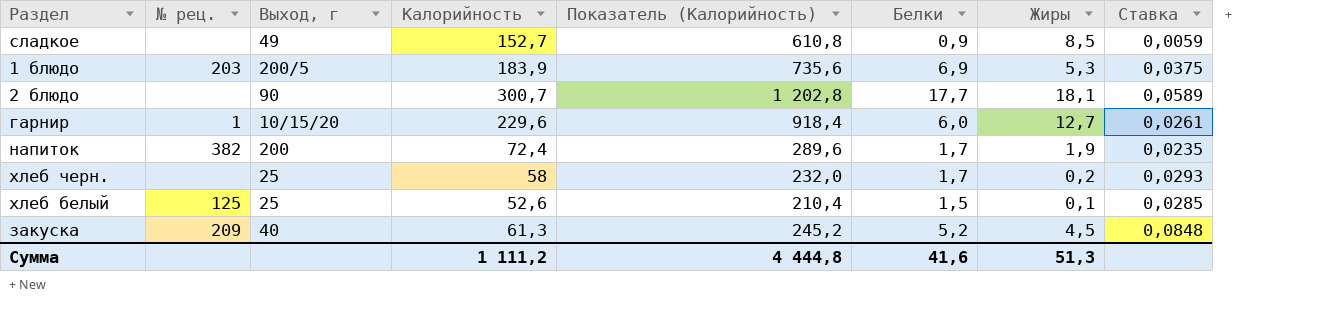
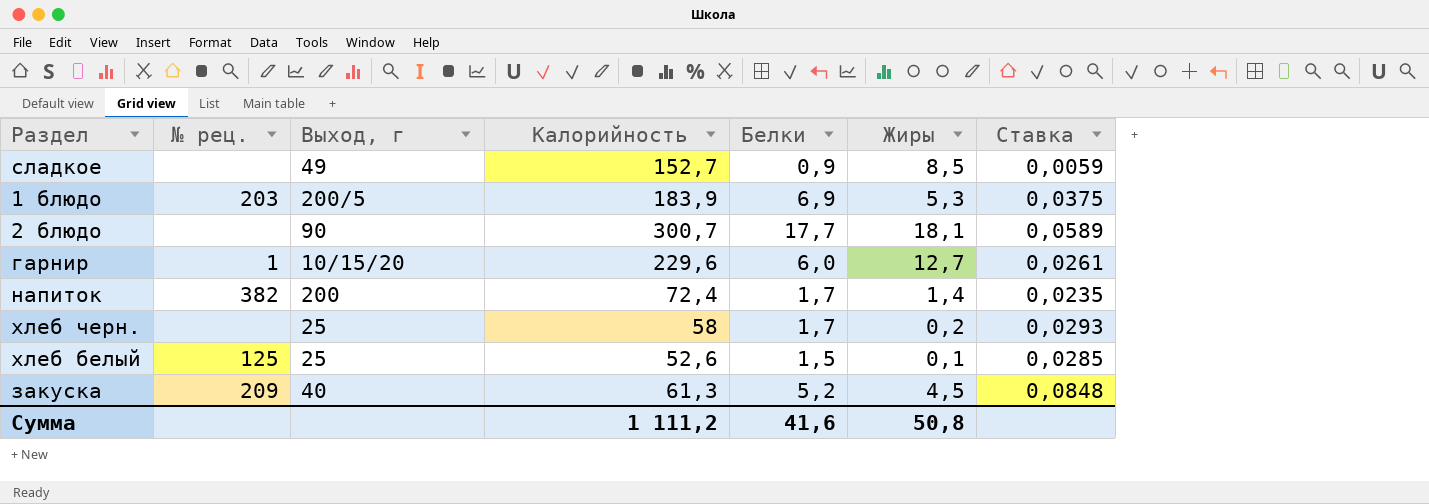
column Показатель (Калорийность) | formula: [Калорийность] * 4 -> none
напиток | Жиры: 1,9 -> 1,4
Сумма | Жиры: 51,3 -> 50,8

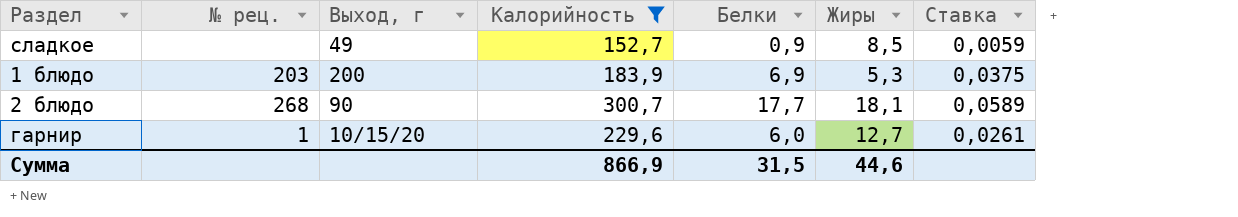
filter: none -> Калорийность >= 152,7
1 блюдо | Выход, г: 200/5 -> 200
2 блюдо | № рец.: none -> 268
Сумма | Калорийность: 1 111,2 -> 866,9
Сумма | Белки: 41,6 -> 31,5
Сумма | Жиры: 50,8 -> 44,6

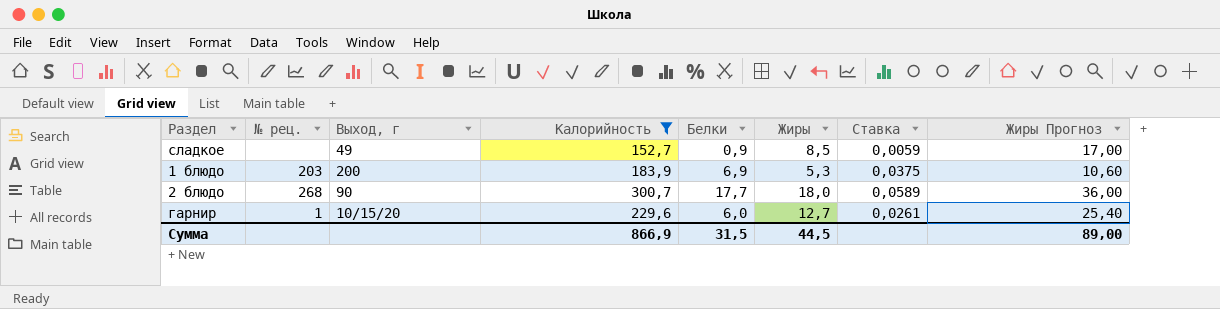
column Жиры Прогноз | formula: none -> [Жиры] * 2
2 блюдо | Жиры: 18,1 -> 18,0
Сумма | Жиры: 44,6 -> 44,5

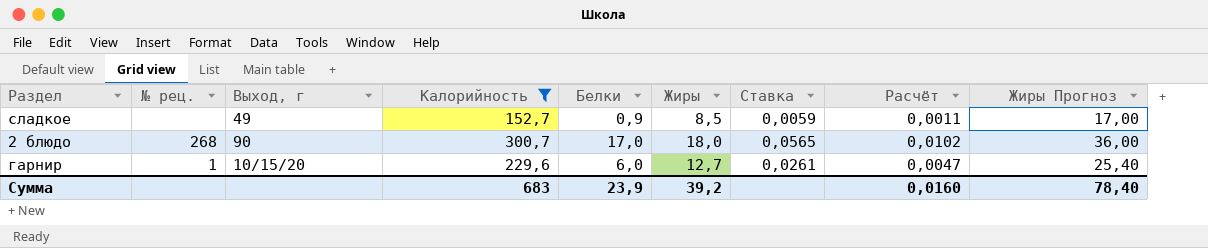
column Расчёт | formula: none -> [Ставка] * 0,18
row 1 блюдо: 203 | 200 | 183,9 | 6,9 | 5,3 | 0,0375 | 10,60 -> none
2 блюдо | Белки: 17,7 -> 17,0
2 блюдо | Ставка: 0,0589 -> 0,0565
Сумма | Калорийность: 866,9 -> 683
Сумма | Белки: 31,5 -> 23,9
Сумма | Жиры: 44,5 -> 39,2
Сумма | Жиры Прогноз: 89,00 -> 78,40

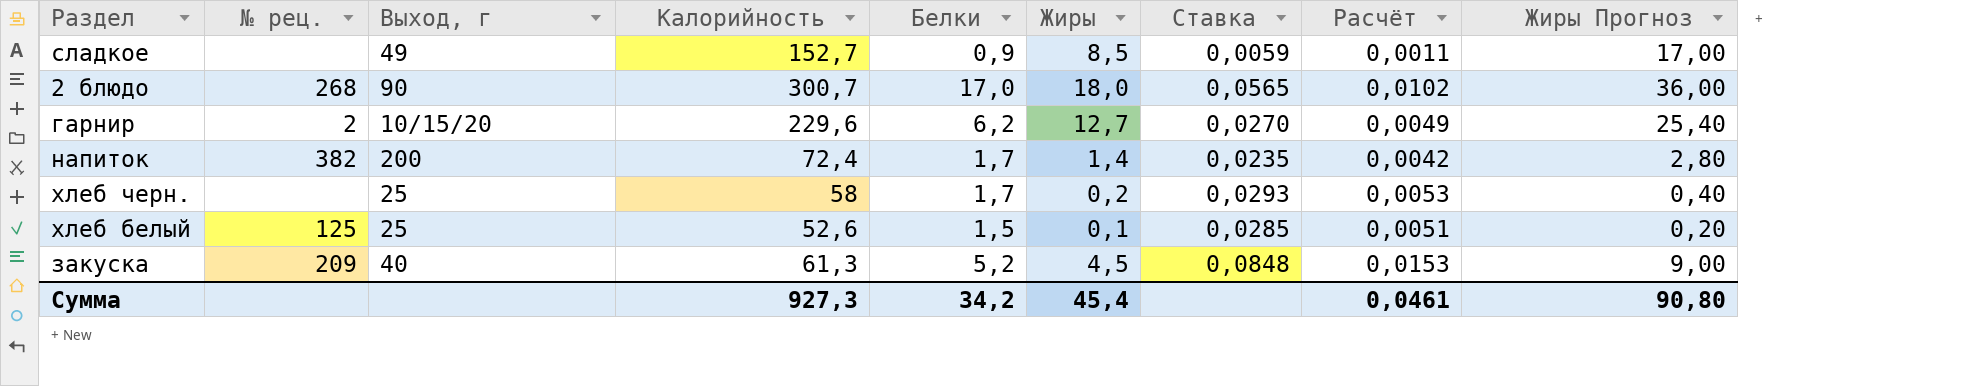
filter: Калорийность >= 152,7 -> none
гарнир | № рец.: 1 -> 2
гарнир | Белки: 6,0 -> 6,2
гарнир | Ставка: 0,0261 -> 0,0270
гарнир | Расчёт: 0,0047 -> 0,0049
Сумма | Калорийность: 683 -> 927,3
Сумма | Белки: 23,9 -> 34,2
Сумма | Жиры: 39,2 -> 45,4
Сумма | Расчёт: 0,0160 -> 0,0461
Сумма | Жиры Прогноз: 78,40 -> 90,80

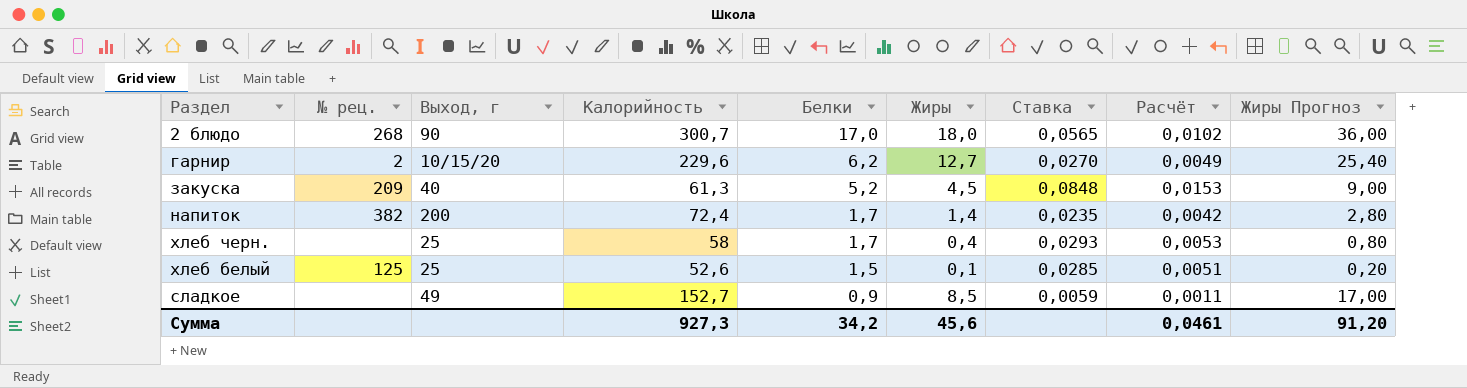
row order: none -> Белки descending
хлеб черн. | Жиры: 0,2 -> 0,4
хлеб черн. | Жиры Прогноз: 0,40 -> 0,80
Сумма | Жиры: 45,4 -> 45,6
Сумма | Жиры Прогноз: 90,80 -> 91,20

